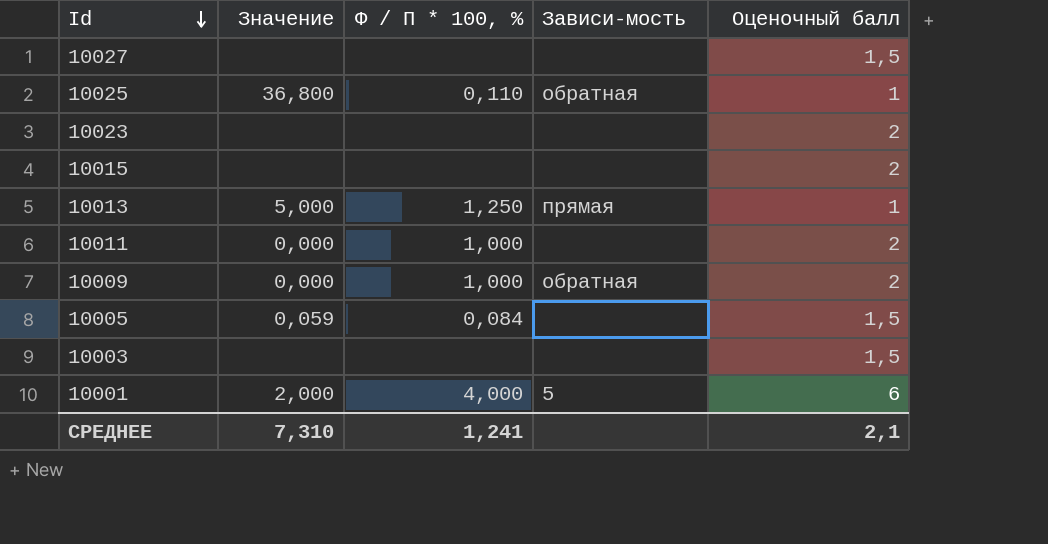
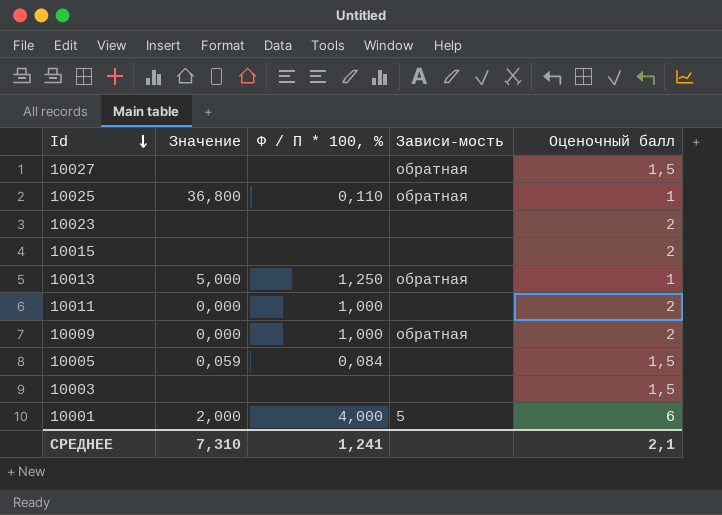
10027 | Зависи-мость: none -> обратная
10013 | Зависи-мость: прямая -> обратная

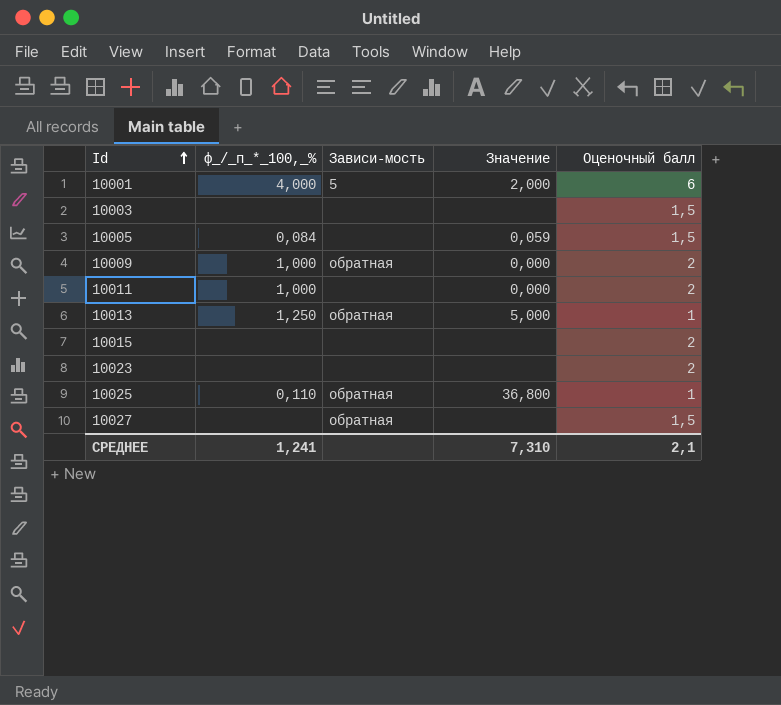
row order: Id descending -> Id ascending
column name: Ф / П * 100, % -> ф_/_п_*_100,_%
column Значение | position: 2 -> 4

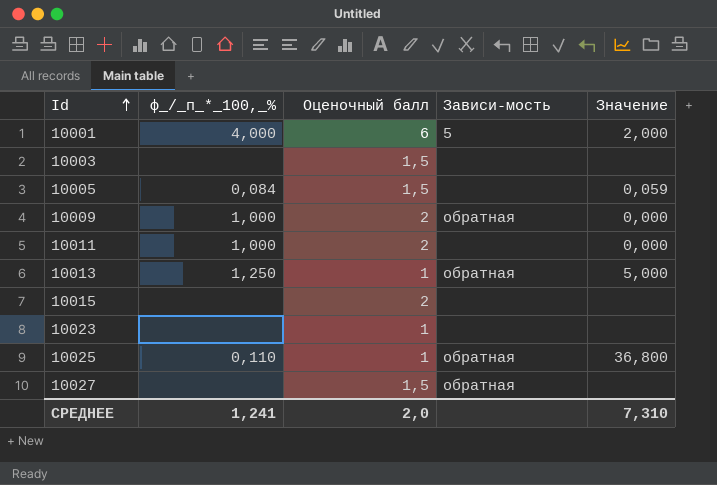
column Оценочный балл | position: 5 -> 3
10023 | Оценочный балл: 2 -> 1
СРЕДНЕЕ | Оценочный балл: 2,1 -> 2,0

